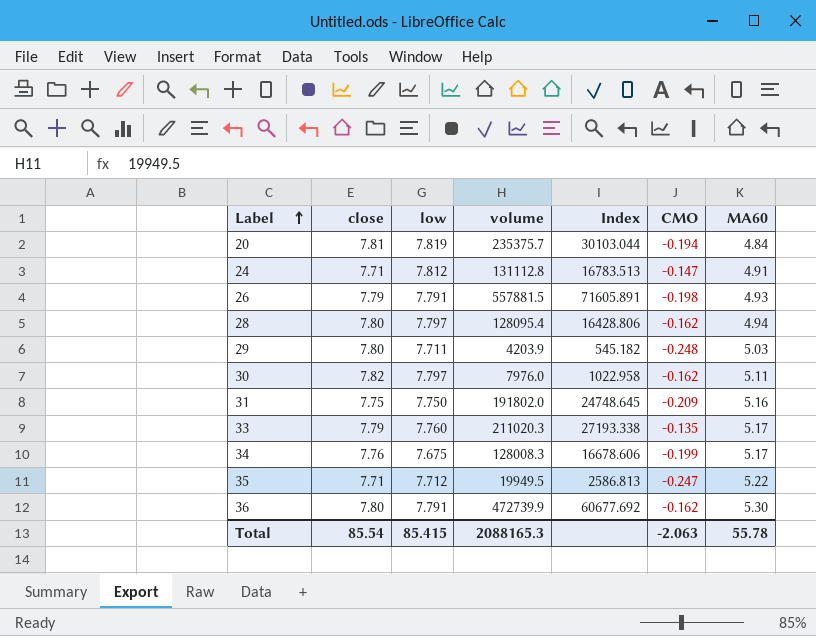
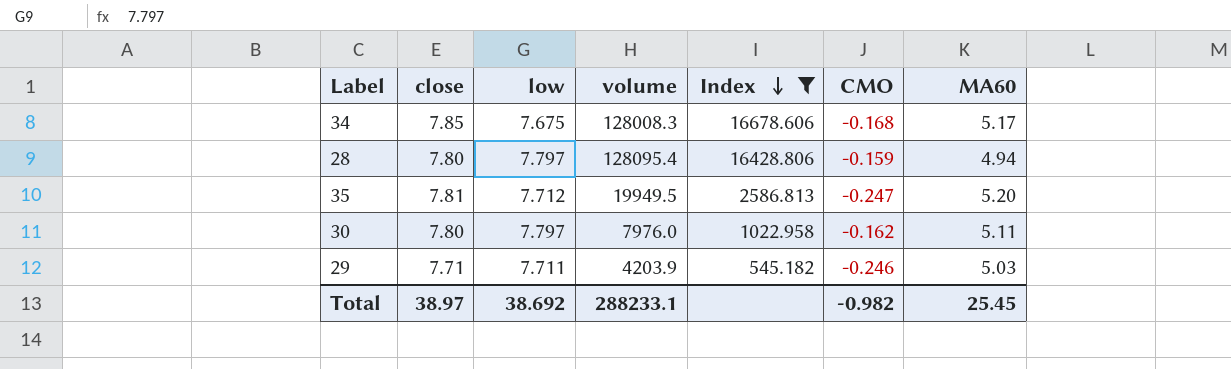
filter: none -> Index <= 16678.606
row order: Label ascending -> Index descending
34 | close: 7.76 -> 7.85
34 | CMO: -0.199 -> -0.168
28 | CMO: -0.162 -> -0.159
35 | close: 7.71 -> 7.81
35 | MA60: 5.22 -> 5.20
30 | close: 7.82 -> 7.80
29 | close: 7.80 -> 7.71
29 | CMO: -0.248 -> -0.246
Total | close: 85.54 -> 38.97
Total | low: 85.415 -> 38.692
Total | volume: 2088165.3 -> 288233.1
Total | CMO: -2.063 -> -0.982
Total | MA60: 55.78 -> 25.45

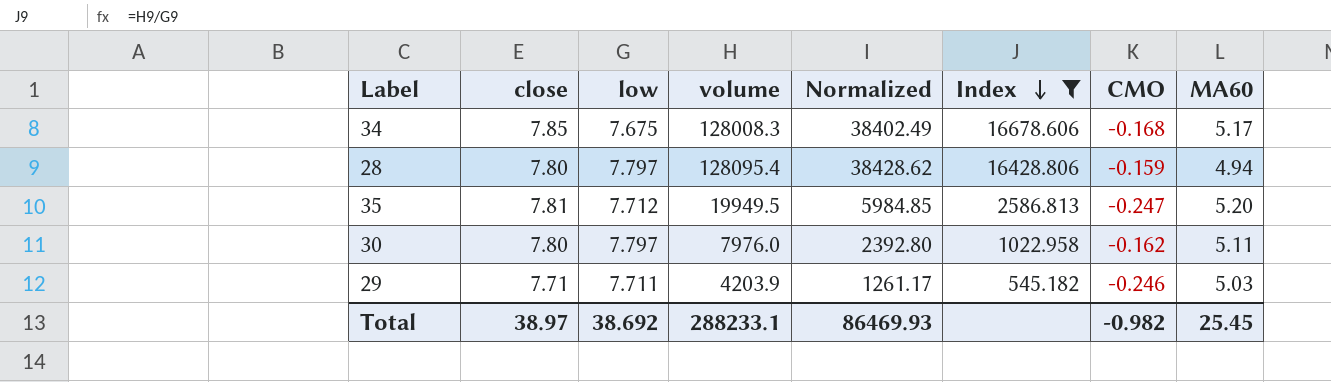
column Normalized | formula: none -> [volume] * 0.3

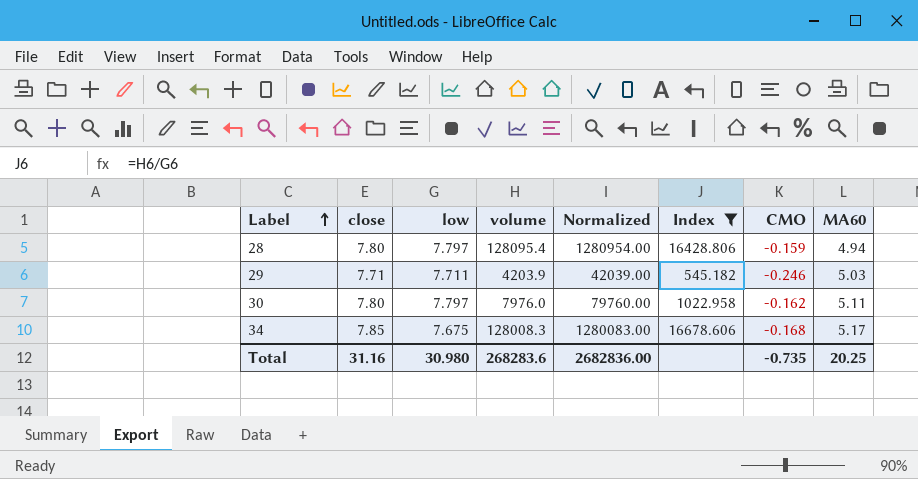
row order: Index descending -> Label ascending
column Normalized | formula: [volume] * 0.3 -> [volume] * 10
row 35: 7.81 | 7.712 | 19949.5 | 5984.85 | 2586.813 | -0.247 | 5.20 -> none
Total | close: 38.97 -> 31.16
Total | low: 38.692 -> 30.980
Total | volume: 288233.1 -> 268283.6
Total | Normalized: 86469.93 -> 2682836.00
Total | CMO: -0.982 -> -0.735
Total | MA60: 25.45 -> 20.25

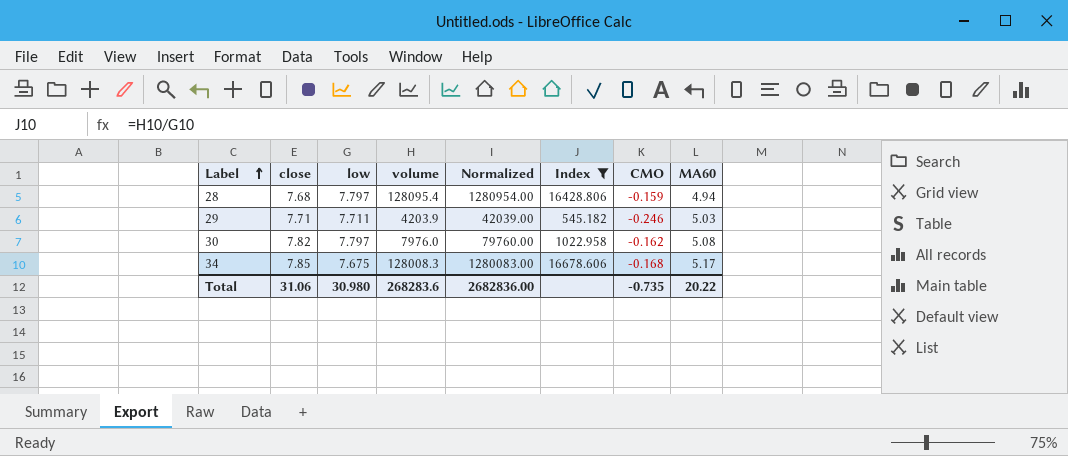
28 | close: 7.80 -> 7.68
30 | close: 7.80 -> 7.82
30 | MA60: 5.11 -> 5.08
Total | close: 31.16 -> 31.06
Total | MA60: 20.25 -> 20.22

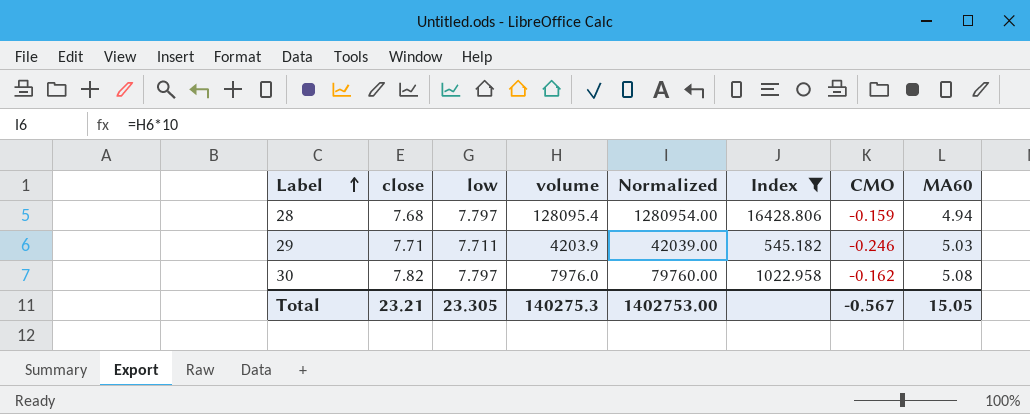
row 34: 7.85 | 7.675 | 128008.3 | 1280083.00 | 16678.606 | -0.168 | 5.17 -> none
Total | close: 31.06 -> 23.21
Total | low: 30.980 -> 23.305
Total | volume: 268283.6 -> 140275.3
Total | Normalized: 2682836.00 -> 1402753.00
Total | CMO: -0.735 -> -0.567
Total | MA60: 20.22 -> 15.05

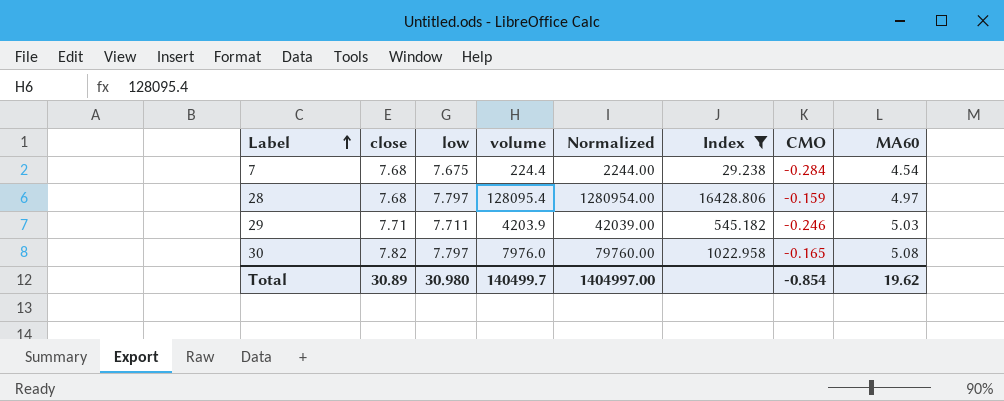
row 7: none -> 7.68 | 7.675 | 224.4 | 2244.00 | 29.238 | -0.284 | 4.54
28 | MA60: 4.94 -> 4.97
30 | CMO: -0.162 -> -0.165
Total | close: 23.21 -> 30.89
Total | low: 23.305 -> 30.980
Total | volume: 140275.3 -> 140499.7
Total | Normalized: 1402753.00 -> 1404997.00
Total | CMO: -0.567 -> -0.854
Total | MA60: 15.05 -> 19.62

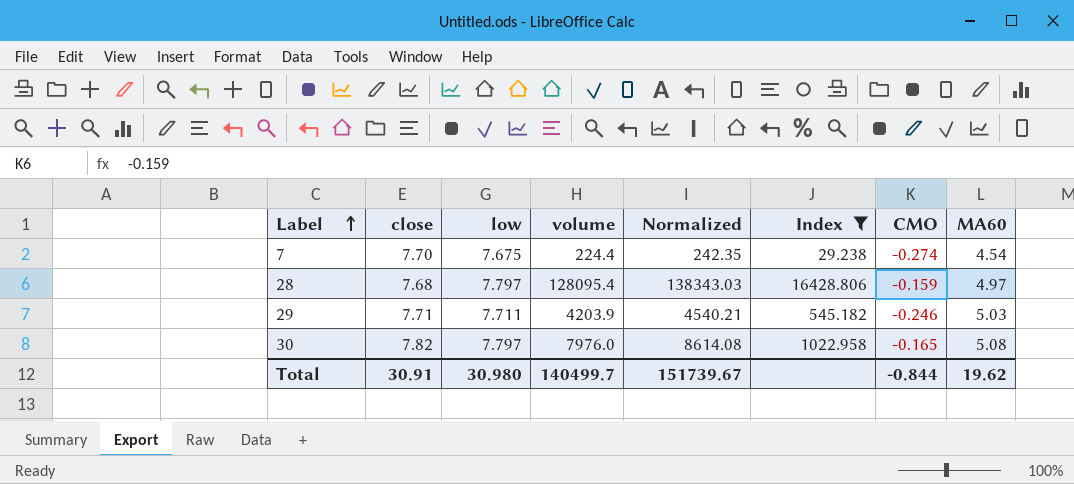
column Normalized | formula: [volume] * 10 -> [volume] * 1.08
7 | close: 7.68 -> 7.70
7 | CMO: -0.284 -> -0.274
Total | close: 30.89 -> 30.91
Total | Normalized: 1404997.00 -> 151739.67
Total | CMO: -0.854 -> -0.844

